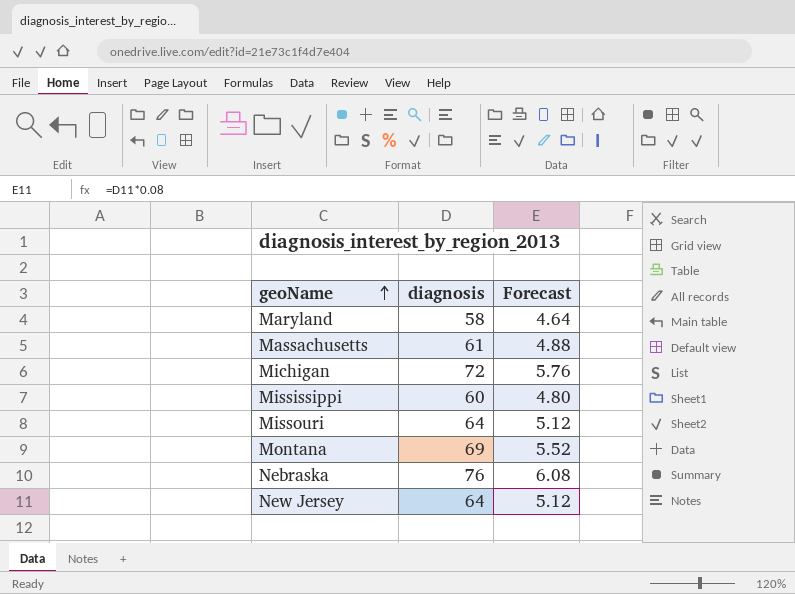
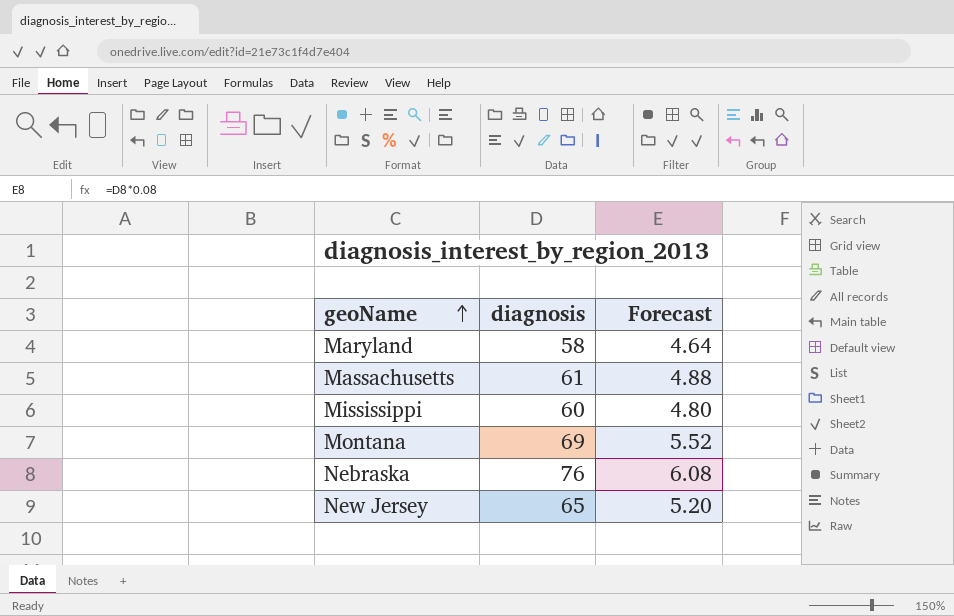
row Michigan: 72 | 5.76 -> none
row Missouri: 64 | 5.12 -> none
New Jersey | diagnosis: 64 -> 65
New Jersey | Forecast: 5.12 -> 5.20

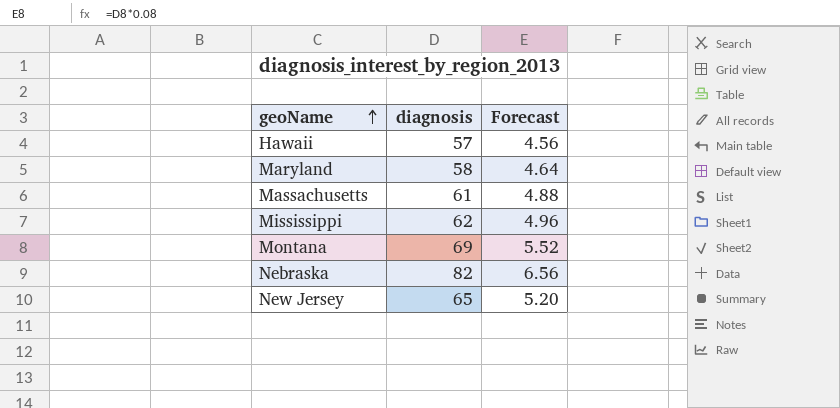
row Hawaii: none -> 57 | 4.56
Mississippi | diagnosis: 60 -> 62
Mississippi | Forecast: 4.80 -> 4.96
Nebraska | diagnosis: 76 -> 82
Nebraska | Forecast: 6.08 -> 6.56

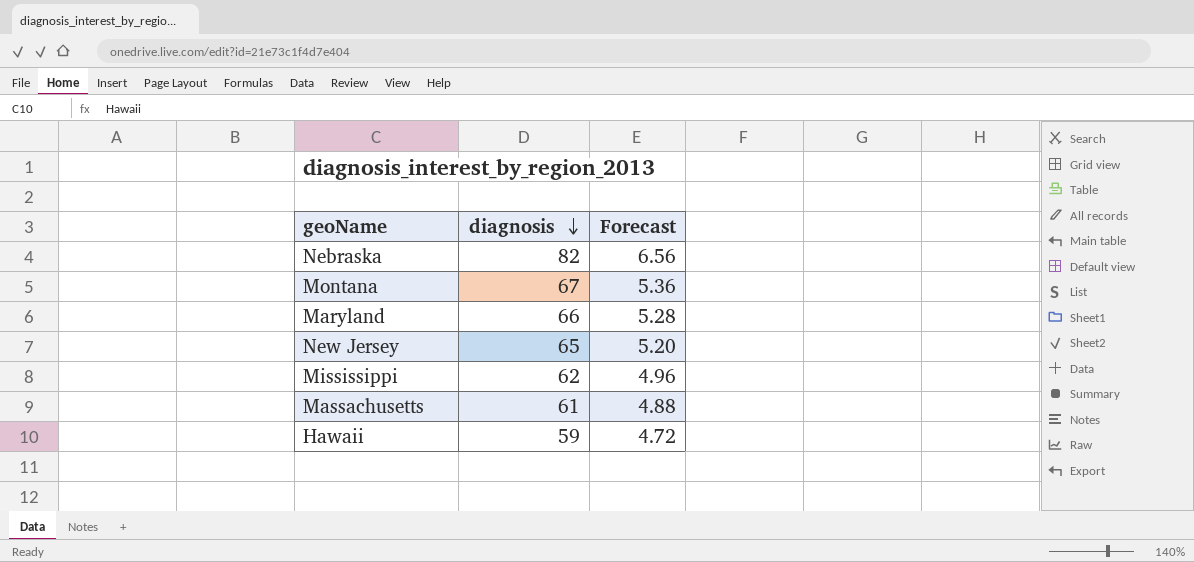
row order: geoName ascending -> diagnosis descending
Montana | diagnosis: 69 -> 67
Montana | Forecast: 5.52 -> 5.36
Maryland | diagnosis: 58 -> 66
Maryland | Forecast: 4.64 -> 5.28
Hawaii | diagnosis: 57 -> 59
Hawaii | Forecast: 4.56 -> 4.72

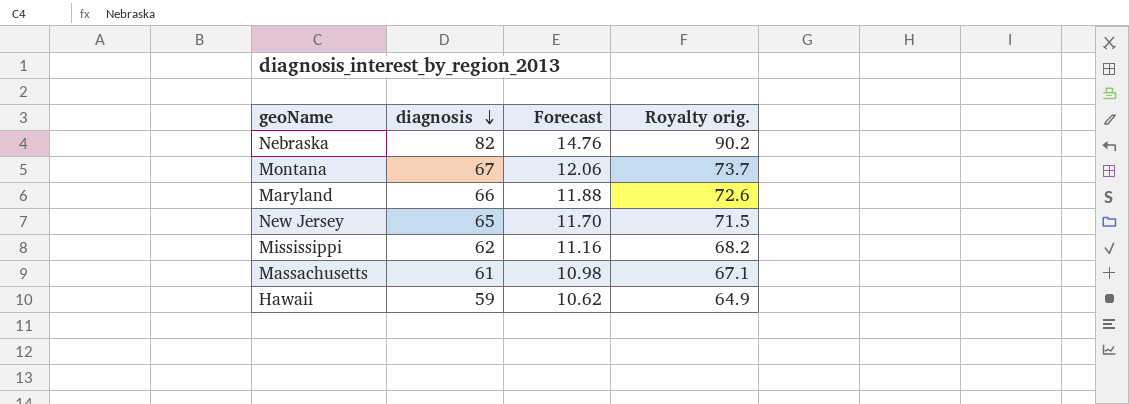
column Forecast | formula: [diagnosis] * 0.08 -> [diagnosis] * 0.18
column Royalty orig. | formula: none -> [diagnosis] * 1.1

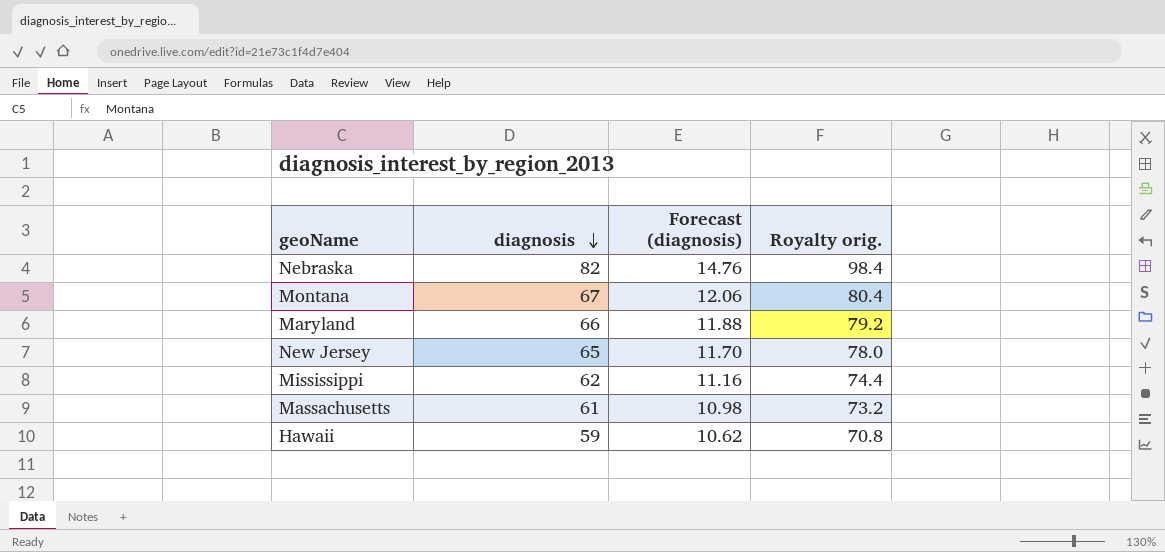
column name: Forecast -> Forecast (diagnosis)
column Royalty orig. | formula: [diagnosis] * 1.1 -> [diagnosis] * 1.2

